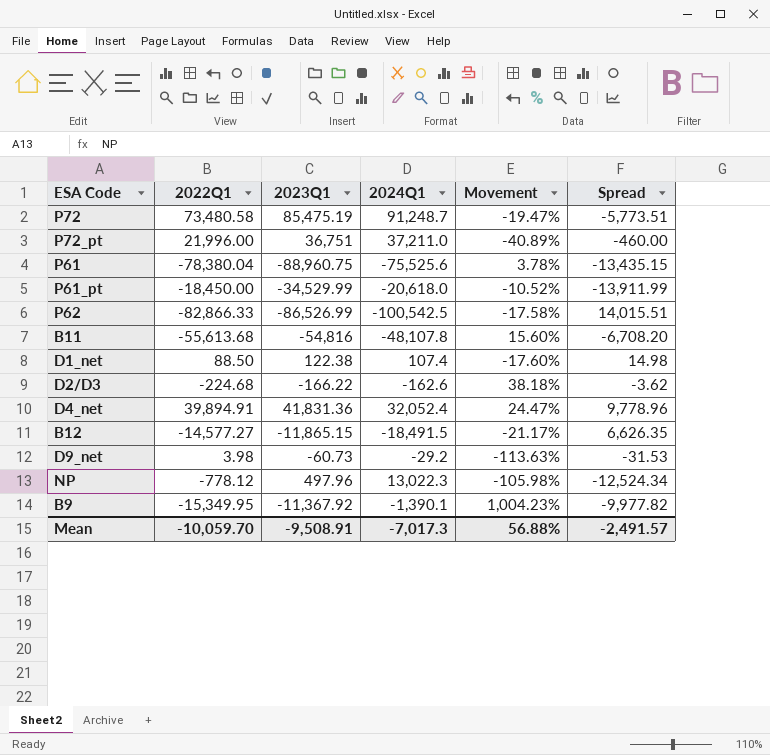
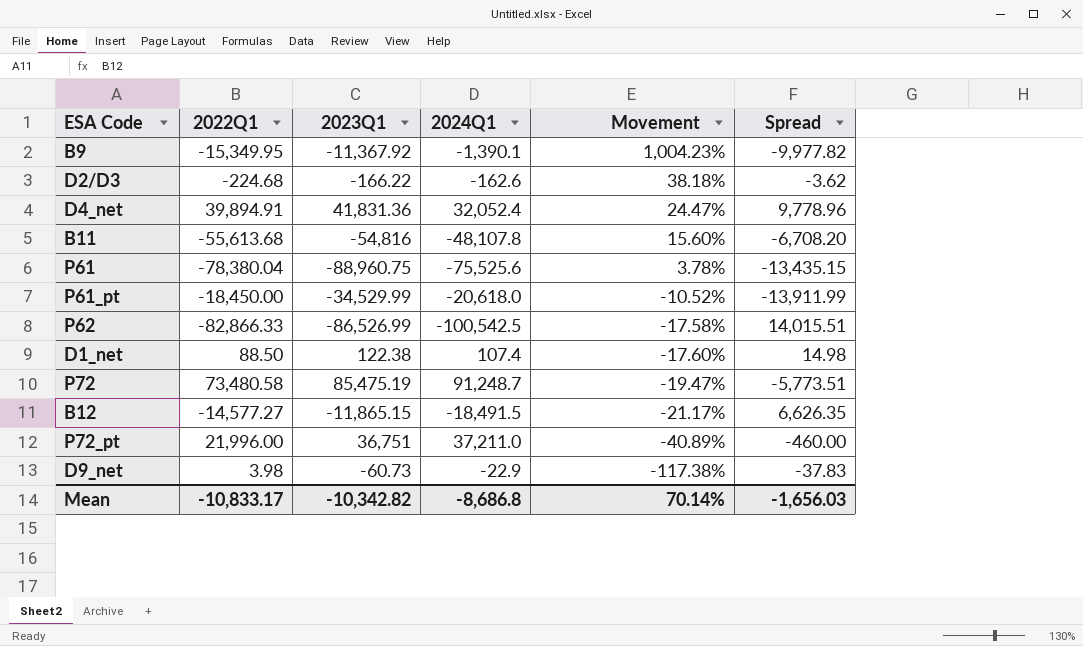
row order: none -> Movement descending
row NP: -778.12 | 497.96 | 13,022.3 | -105.98% | -12,524.34 -> none
D9_net | 2024Q1: -29.2 -> -22.9
D9_net | Movement: -113.63% -> -117.38%
D9_net | Spread: -31.53 -> -37.83
Mean | 2022Q1: -10,059.70 -> -10,833.17
Mean | 2023Q1: -9,508.91 -> -10,342.82
Mean | 2024Q1: -7,017.3 -> -8,686.8
Mean | Movement: 56.88% -> 70.14%
Mean | Spread: -2,491.57 -> -1,656.03

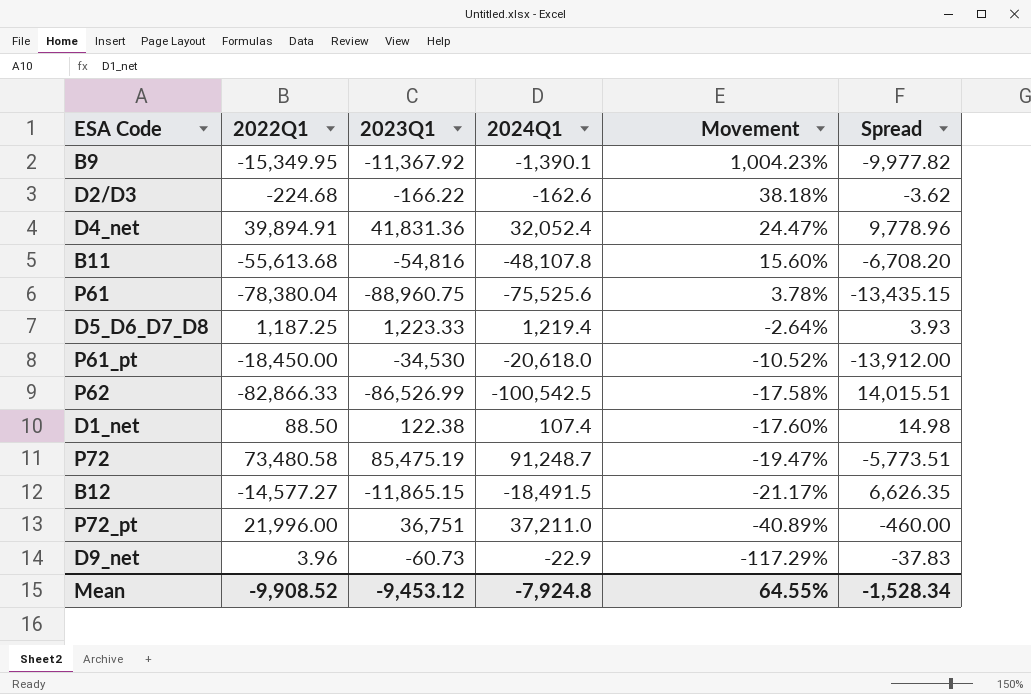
row D5_D6_D7_D8: none -> 1,187.25 | 1,223.33 | 1,219.4 | -2.64% | 3.93
P61_pt | 2023Q1: -34,529.99 -> -34,530
P61_pt | Spread: -13,911.99 -> -13,912.00
D9_net | 2022Q1: 3.98 -> 3.96
D9_net | Movement: -117.38% -> -117.29%
Mean | 2022Q1: -10,833.17 -> -9,908.52
Mean | 2023Q1: -10,342.82 -> -9,453.12
Mean | 2024Q1: -8,686.8 -> -7,924.8
Mean | Movement: 70.14% -> 64.55%
Mean | Spread: -1,656.03 -> -1,528.34

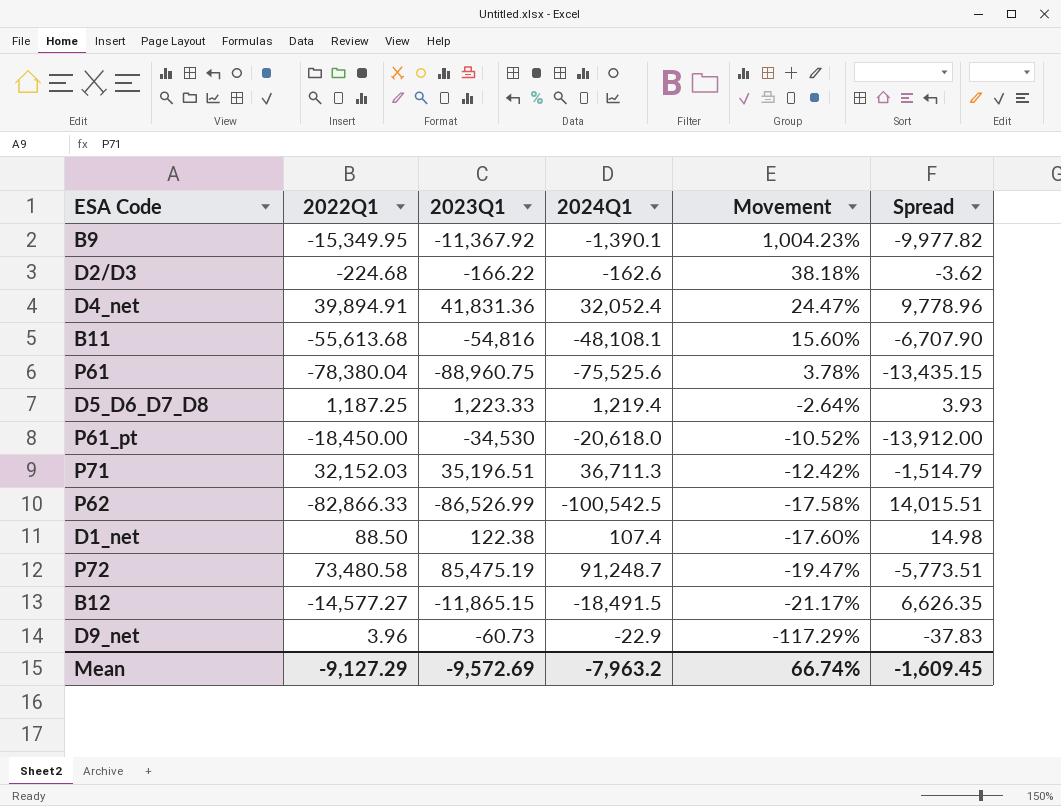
row P72_pt: 21,996.00 | 36,751 | 37,211.0 | -40.89% | -460.00 -> none
B11 | 2024Q1: -48,107.8 -> -48,108.1
B11 | Spread: -6,708.20 -> -6,707.90
row P71: none -> 32,152.03 | 35,196.51 | 36,711.3 | -12.42% | -1,514.79
Mean | 2022Q1: -9,908.52 -> -9,127.29
Mean | 2023Q1: -9,453.12 -> -9,572.69
Mean | 2024Q1: -7,924.8 -> -7,963.2
Mean | Movement: 64.55% -> 66.74%
Mean | Spread: -1,528.34 -> -1,609.45

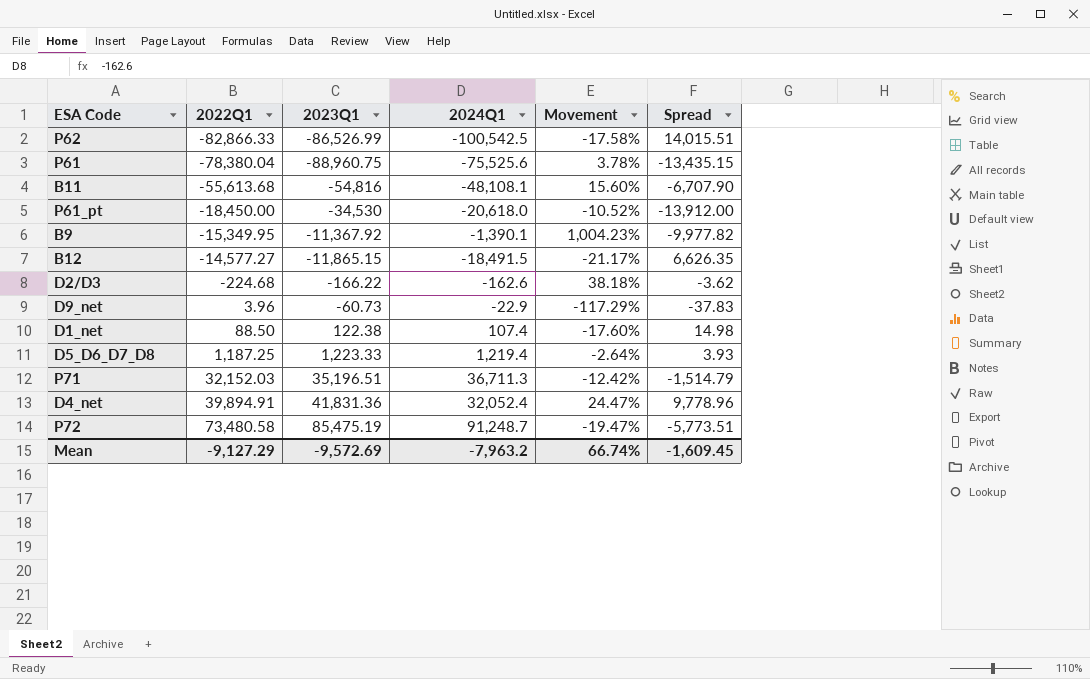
row order: Movement descending -> 2022Q1 ascending

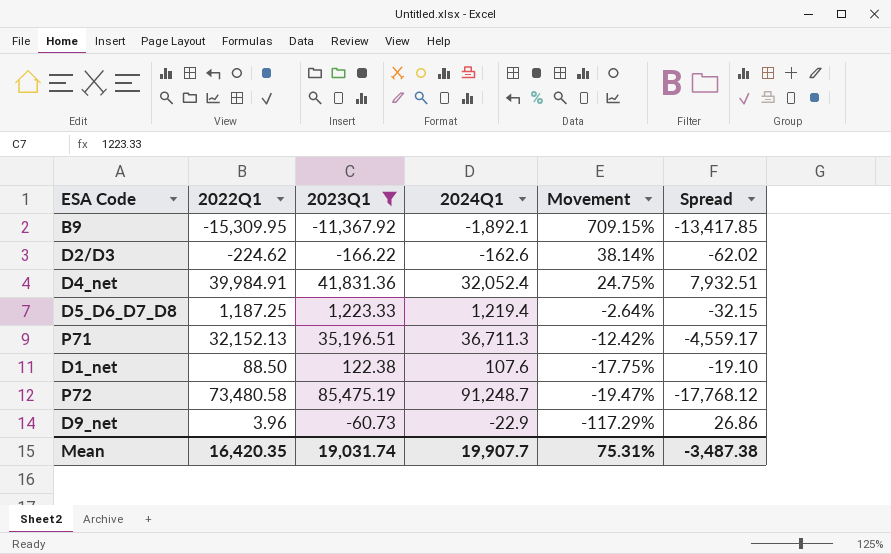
filter: none -> 2023Q1 >= -11,367.92
row order: 2022Q1 ascending -> Movement descending
column Spread | formula: [2023Q1] - [2024Q1] -> [2022Q1] - [2024Q1]
B9 | 2022Q1: -15,349.95 -> -15,309.95
B9 | 2024Q1: -1,390.1 -> -1,892.1
B9 | Movement: 1,004.23% -> 709.15%
D2/D3 | 2022Q1: -224.68 -> -224.62
D2/D3 | Movement: 38.18% -> 38.14%
D4_net | 2022Q1: 39,894.91 -> 39,984.91
D4_net | Movement: 24.47% -> 24.75%
P71 | 2022Q1: 32,152.03 -> 32,152.13
D1_net | 2024Q1: 107.4 -> 107.6
D1_net | Movement: -17.60% -> -17.75%
Mean | 2022Q1: -9,127.29 -> 16,420.35
Mean | 2023Q1: -9,572.69 -> 19,031.74
Mean | 2024Q1: -7,963.2 -> 19,907.7
Mean | Movement: 66.74% -> 75.31%
Mean | Spread: -1,609.45 -> -3,487.38

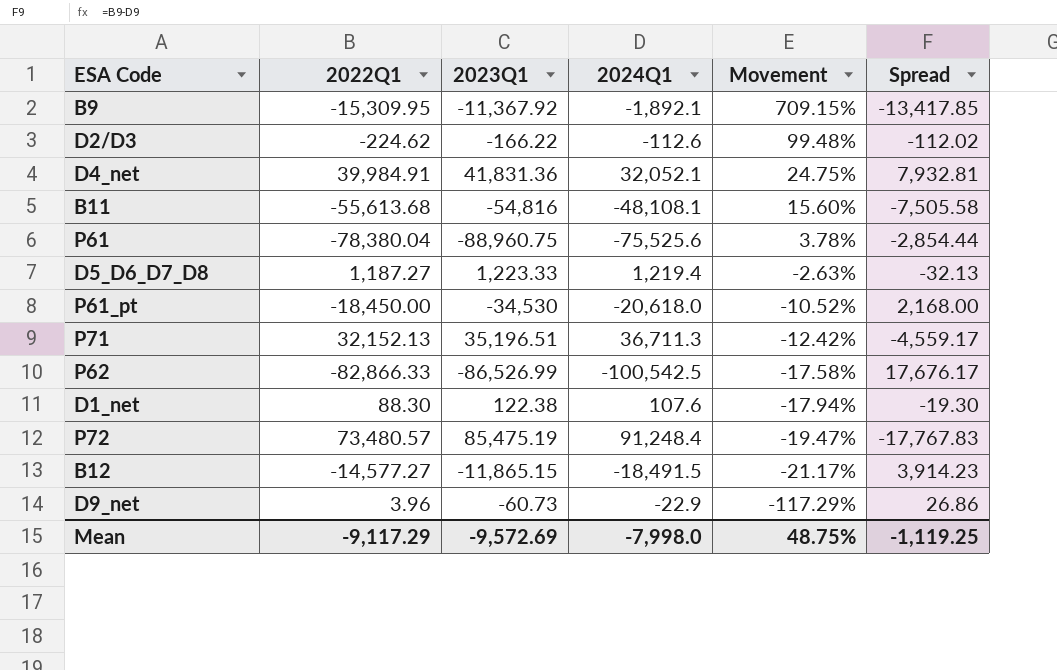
filter: 2023Q1 >= -11,367.92 -> none
D2/D3 | 2024Q1: -162.6 -> -112.6
D2/D3 | Movement: 38.14% -> 99.48%
D2/D3 | Spread: -62.02 -> -112.02
D4_net | 2024Q1: 32,052.4 -> 32,052.1
D4_net | Spread: 7,932.51 -> 7,932.81
D5_D6_D7_D8 | 2022Q1: 1,187.25 -> 1,187.27
D5_D6_D7_D8 | Movement: -2.64% -> -2.63%
D5_D6_D7_D8 | Spread: -32.15 -> -32.13
D1_net | 2022Q1: 88.50 -> 88.30
D1_net | Movement: -17.75% -> -17.94%
D1_net | Spread: -19.10 -> -19.30
P72 | 2022Q1: 73,480.58 -> 73,480.57
P72 | 2024Q1: 91,248.7 -> 91,248.4
P72 | Spread: -17,768.12 -> -17,767.83
Mean | 2022Q1: 16,420.35 -> -9,117.29
Mean | 2023Q1: 19,031.74 -> -9,572.69
Mean | 2024Q1: 19,907.7 -> -7,998.0
Mean | Movement: 75.31% -> 48.75%
Mean | Spread: -3,487.38 -> -1,119.25

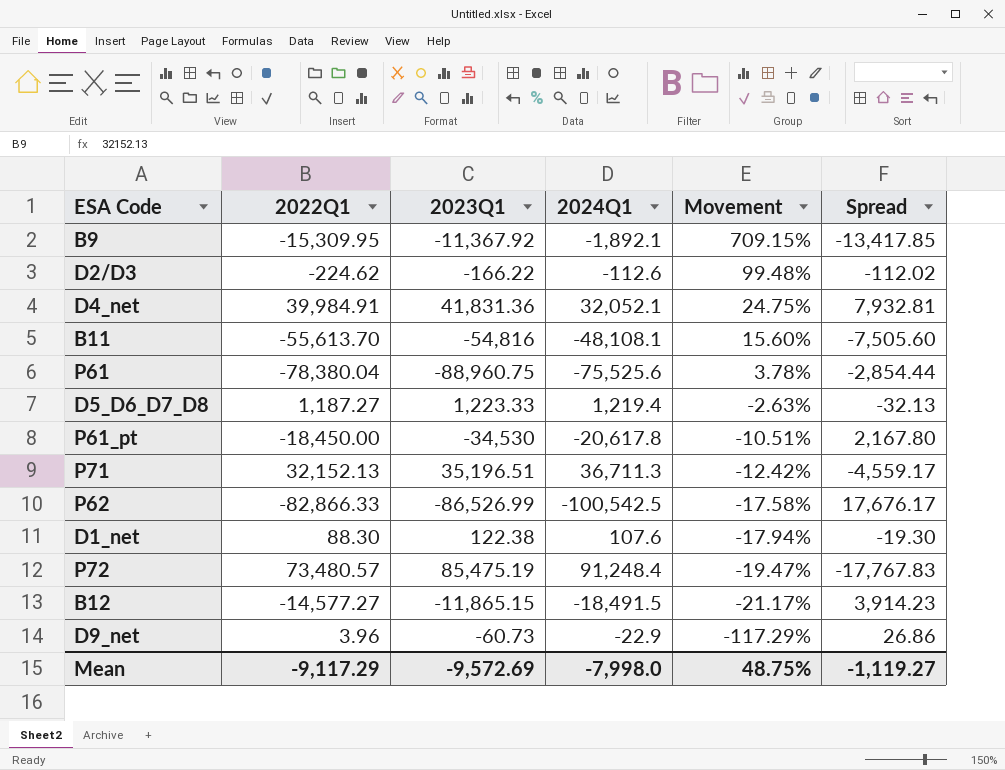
B11 | 2022Q1: -55,613.68 -> -55,613.70
B11 | Spread: -7,505.58 -> -7,505.60
P61_pt | 2024Q1: -20,618.0 -> -20,617.8
P61_pt | Movement: -10.52% -> -10.51%
P61_pt | Spread: 2,168.00 -> 2,167.80
Mean | Spread: -1,119.25 -> -1,119.27

